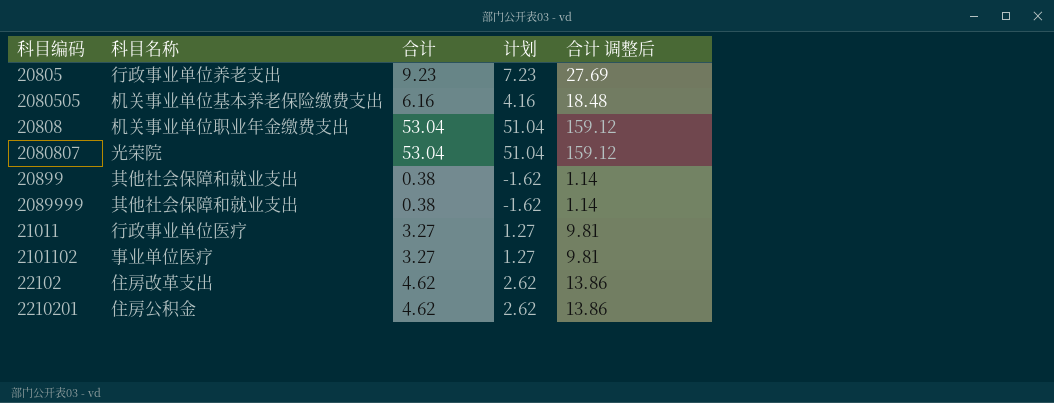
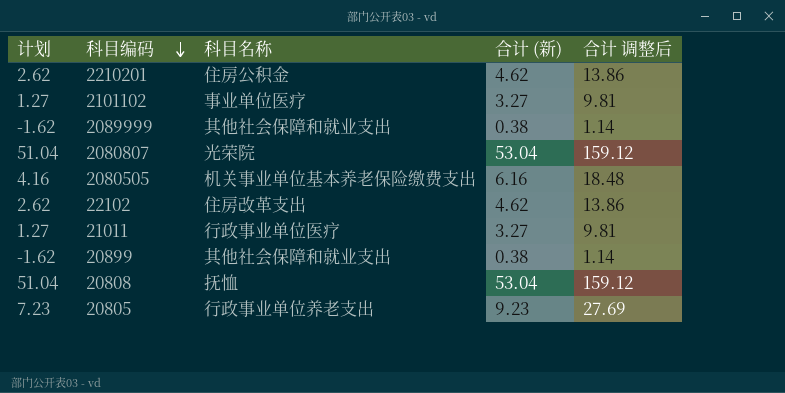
row order: none -> 科目编码 descending
column 计划 | position: 4 -> 1
column name: 合计 -> 合计 (新)
20808 | 科目名称: 机关事业单位职业年金缴费支出 -> 抚恤

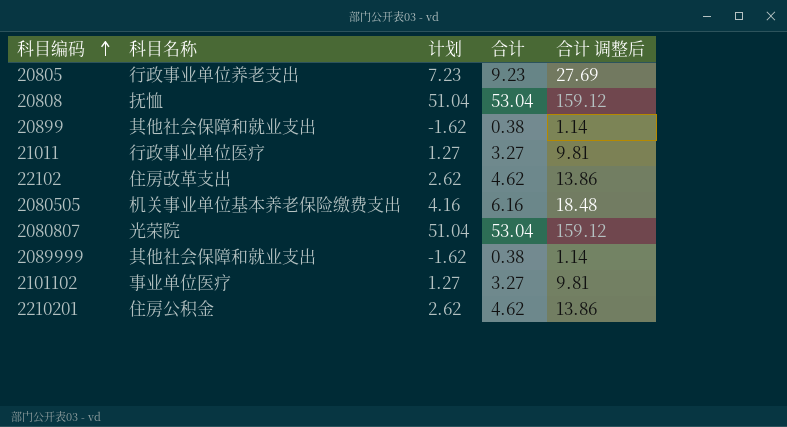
row order: 科目编码 descending -> 科目编码 ascending
column 计划 | position: 1 -> 3
column name: 合计 (新) -> 合计

